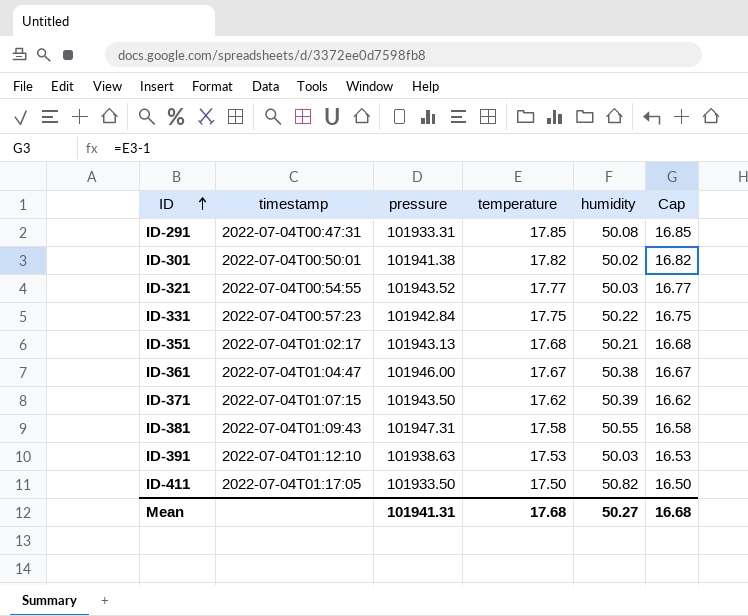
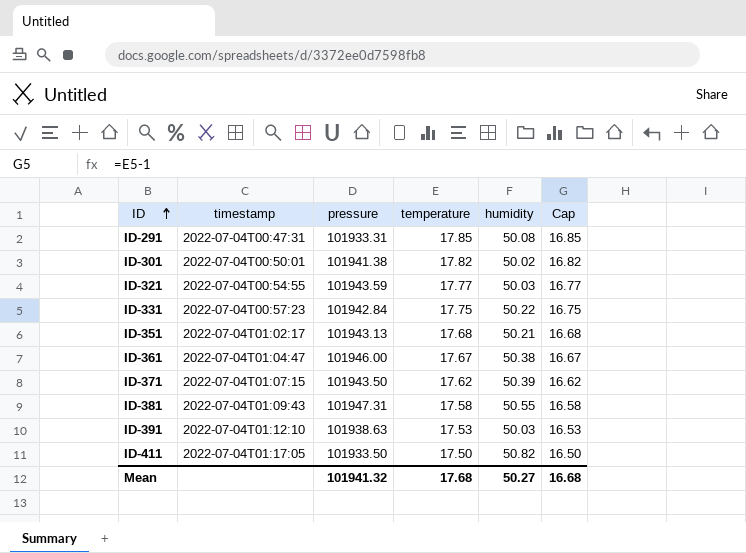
ID-321 | pressure: 101943.52 -> 101943.59
Mean | pressure: 101941.31 -> 101941.32

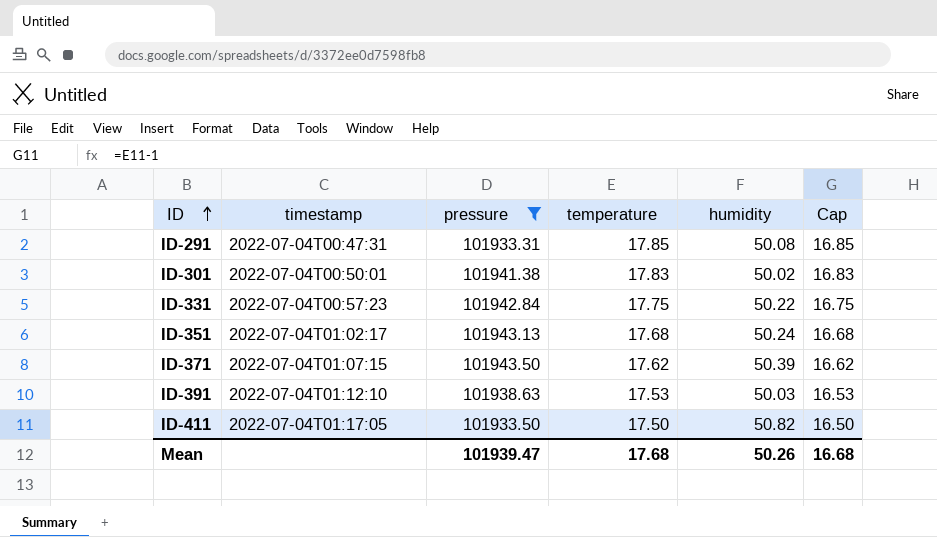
filter: none -> pressure <= 101943.50
ID-301 | temperature: 17.82 -> 17.83
ID-301 | Cap: 16.82 -> 16.83
ID-351 | humidity: 50.21 -> 50.24
Mean | pressure: 101941.32 -> 101939.47
Mean | humidity: 50.27 -> 50.26

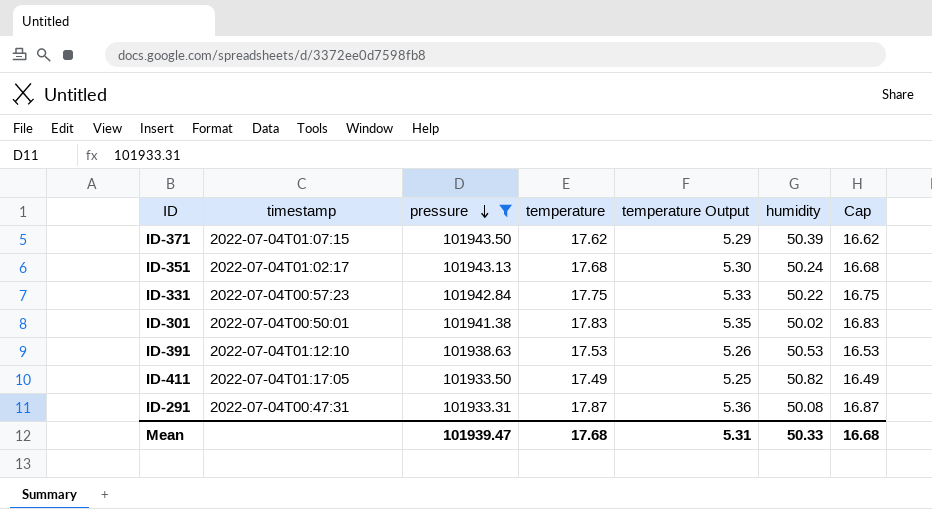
row order: ID ascending -> pressure descending
column temperature Output | formula: none -> [temperature] * 0.3
ID-391 | humidity: 50.03 -> 50.53
ID-411 | temperature: 17.50 -> 17.49
ID-411 | Cap: 16.50 -> 16.49
ID-291 | temperature: 17.85 -> 17.87
ID-291 | Cap: 16.85 -> 16.87
Mean | humidity: 50.26 -> 50.33

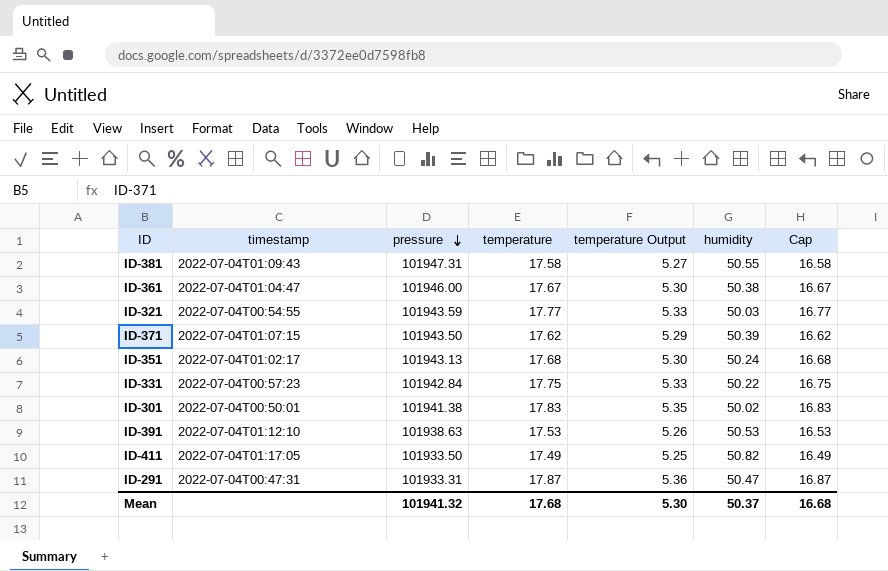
filter: pressure <= 101943.50 -> none
ID-291 | humidity: 50.08 -> 50.47
Mean | pressure: 101939.47 -> 101941.32
Mean | temperature Output: 5.31 -> 5.30
Mean | humidity: 50.33 -> 50.37

